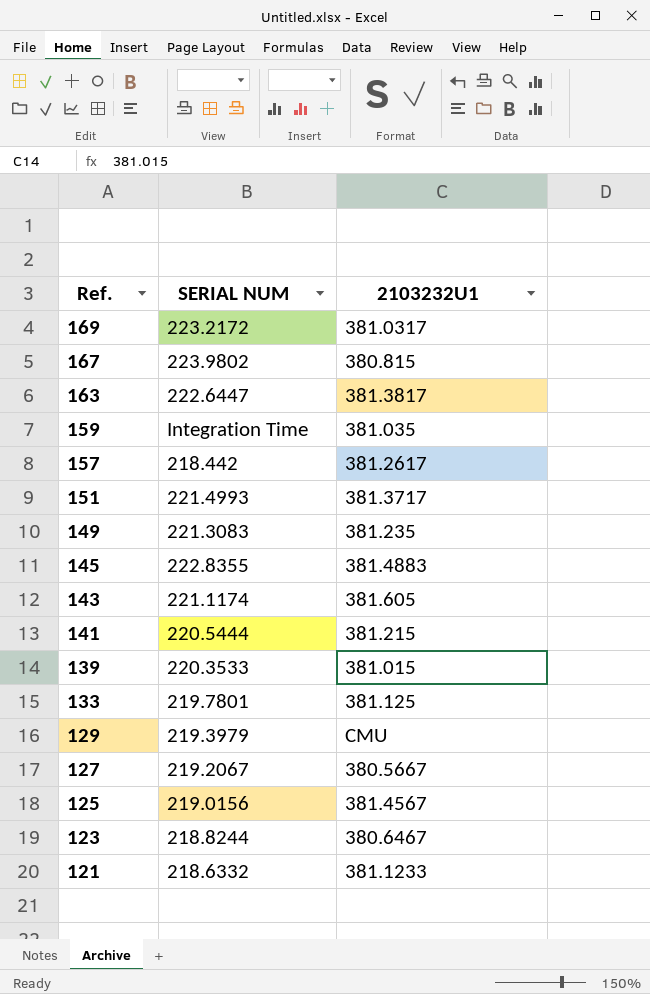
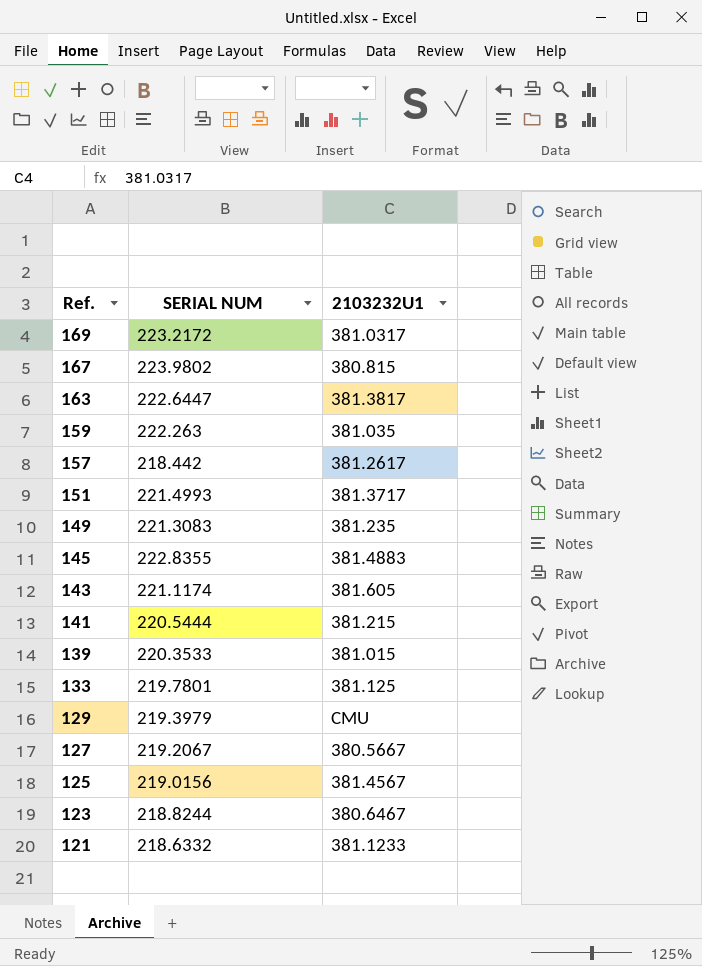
159 | SERIAL NUM: Integration Time -> 222.263

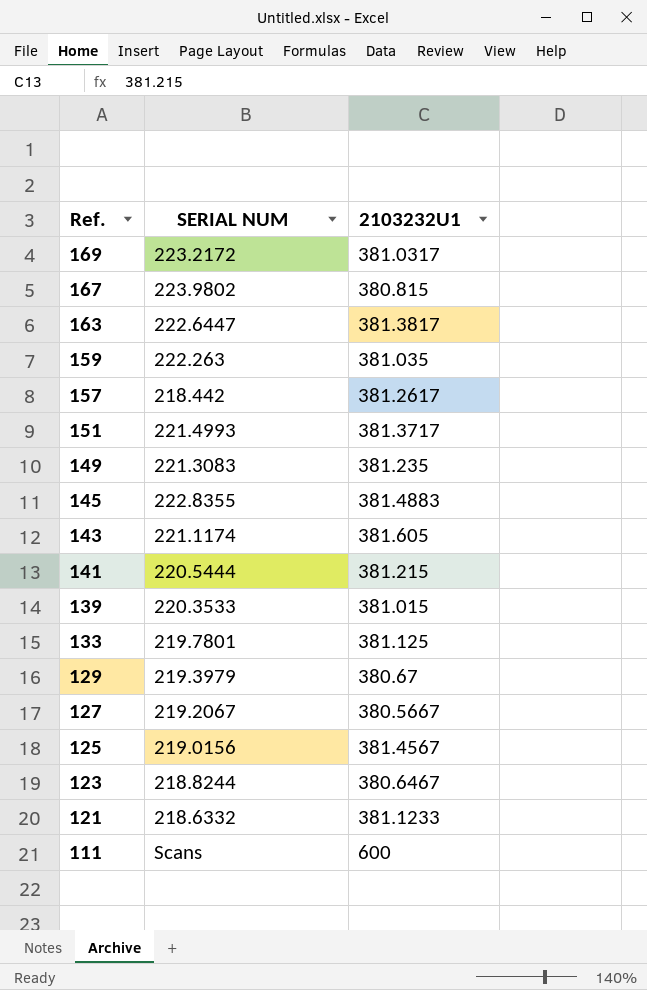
129 | 2103232U1: CMU -> 380.67
row 111: none -> Scans | 600

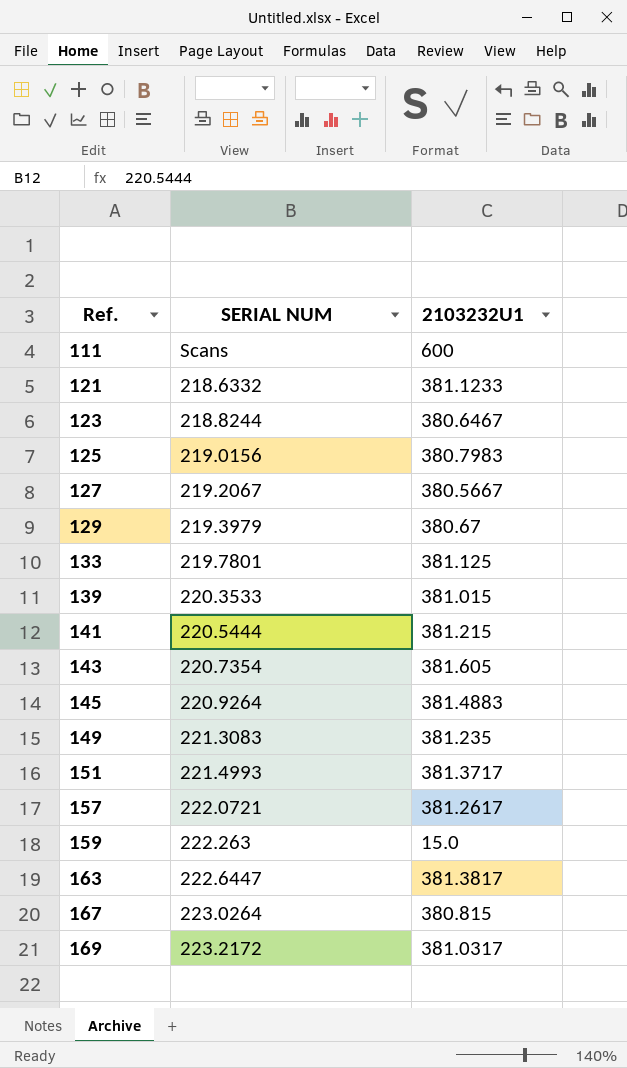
row order: Ref. descending -> Ref. ascending
125 | 2103232U1: 381.4567 -> 380.7983
143 | SERIAL NUM: 221.1174 -> 220.7354
145 | SERIAL NUM: 222.8355 -> 220.9264
157 | SERIAL NUM: 218.442 -> 222.0721
159 | 2103232U1: 381.035 -> 15.0
167 | SERIAL NUM: 223.9802 -> 223.0264

